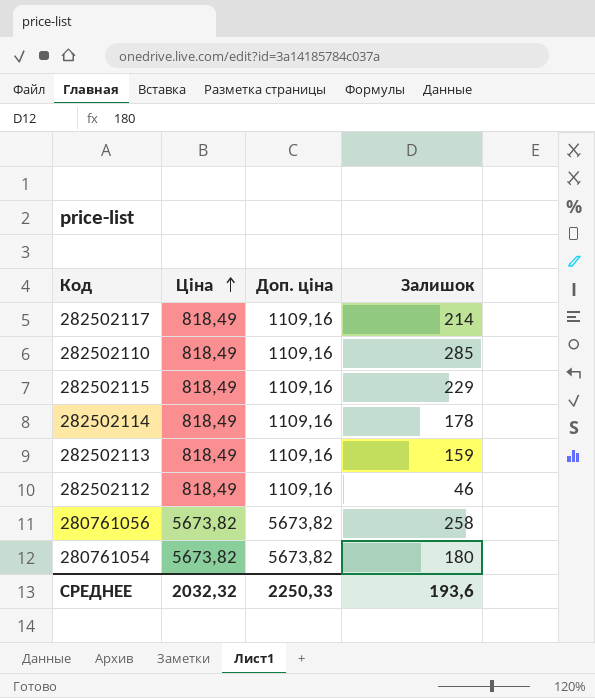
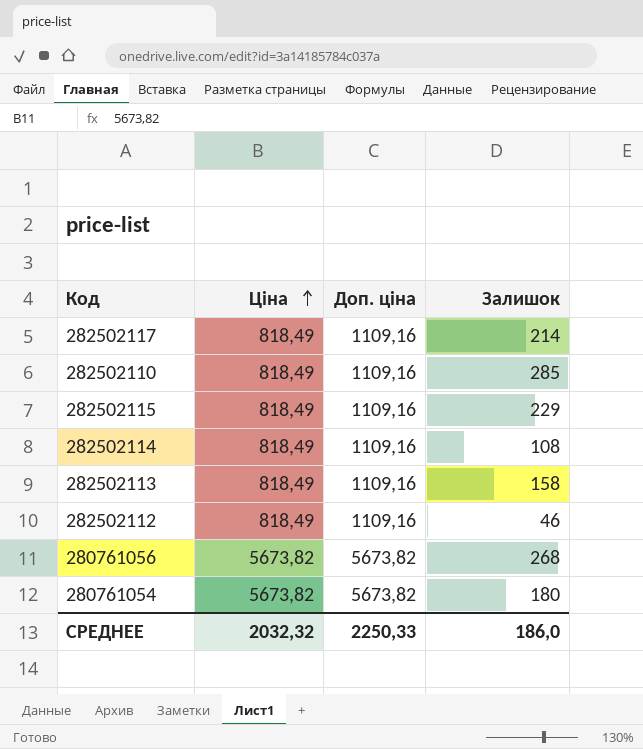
282502114 | Залишок: 178 -> 108
282502113 | Залишок: 159 -> 158
280761056 | Залишок: 258 -> 268
СРЕДНЕЕ | Залишок: 193,6 -> 186,0

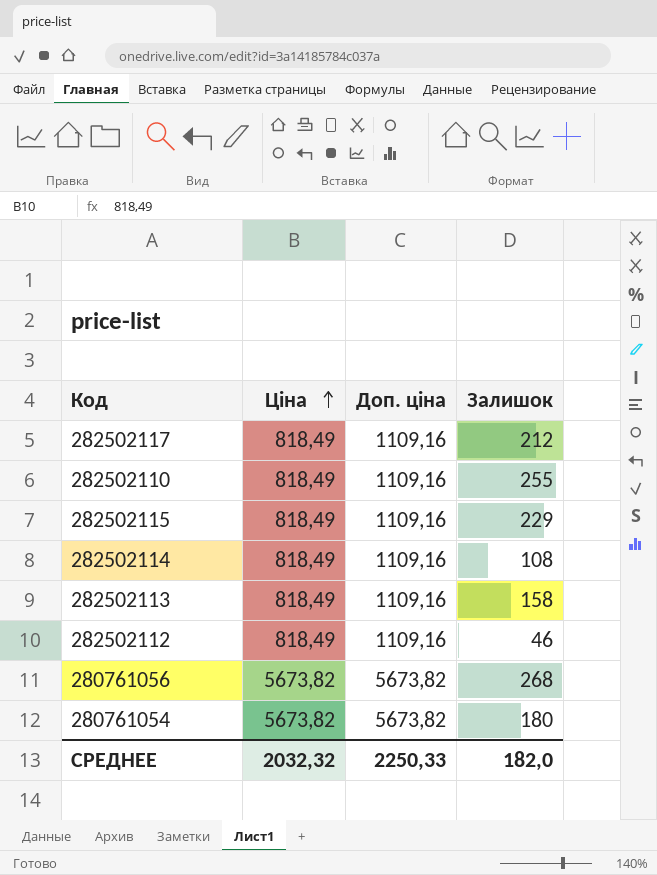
282502117 | Залишок: 214 -> 212
282502110 | Залишок: 285 -> 255
СРЕДНЕЕ | Залишок: 186,0 -> 182,0

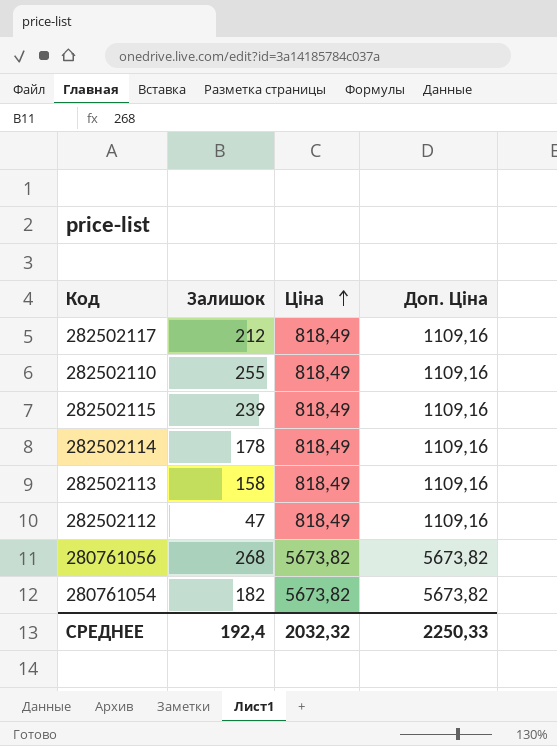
column Залишок | position: 4 -> 2
column name: Доп. ціна -> Доп. Ціна
282502115 | Залишок: 229 -> 239
282502114 | Залишок: 108 -> 178
282502112 | Залишок: 46 -> 47
280761054 | Залишок: 180 -> 182
СРЕДНЕЕ | Залишок: 182,0 -> 192,4

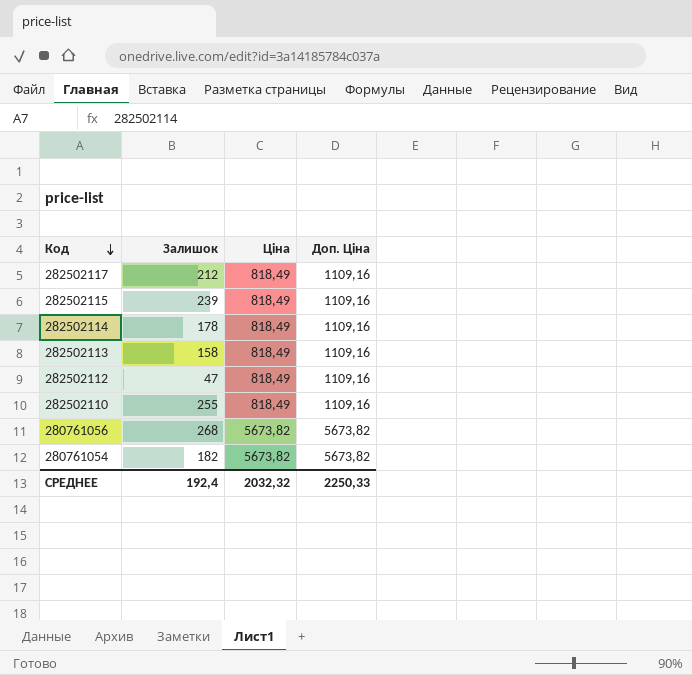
row order: Ціна ascending -> Код descending

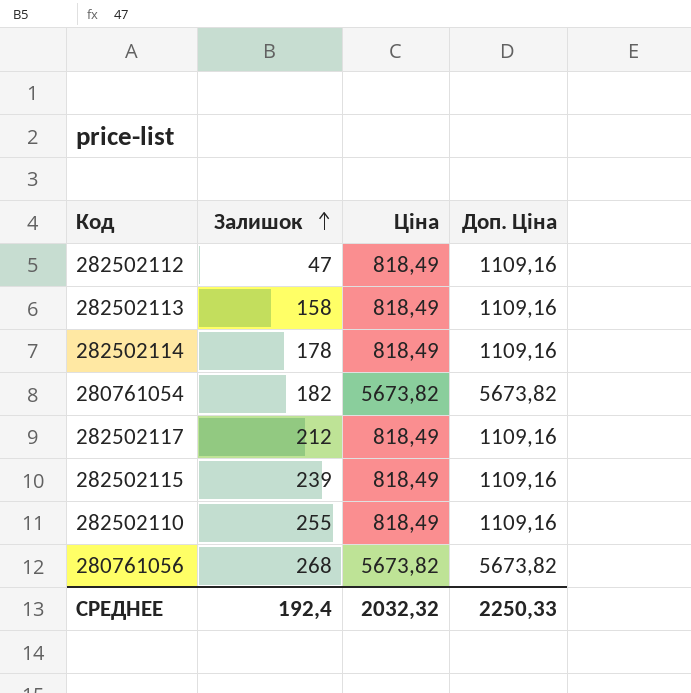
row order: Код descending -> Залишок ascending

